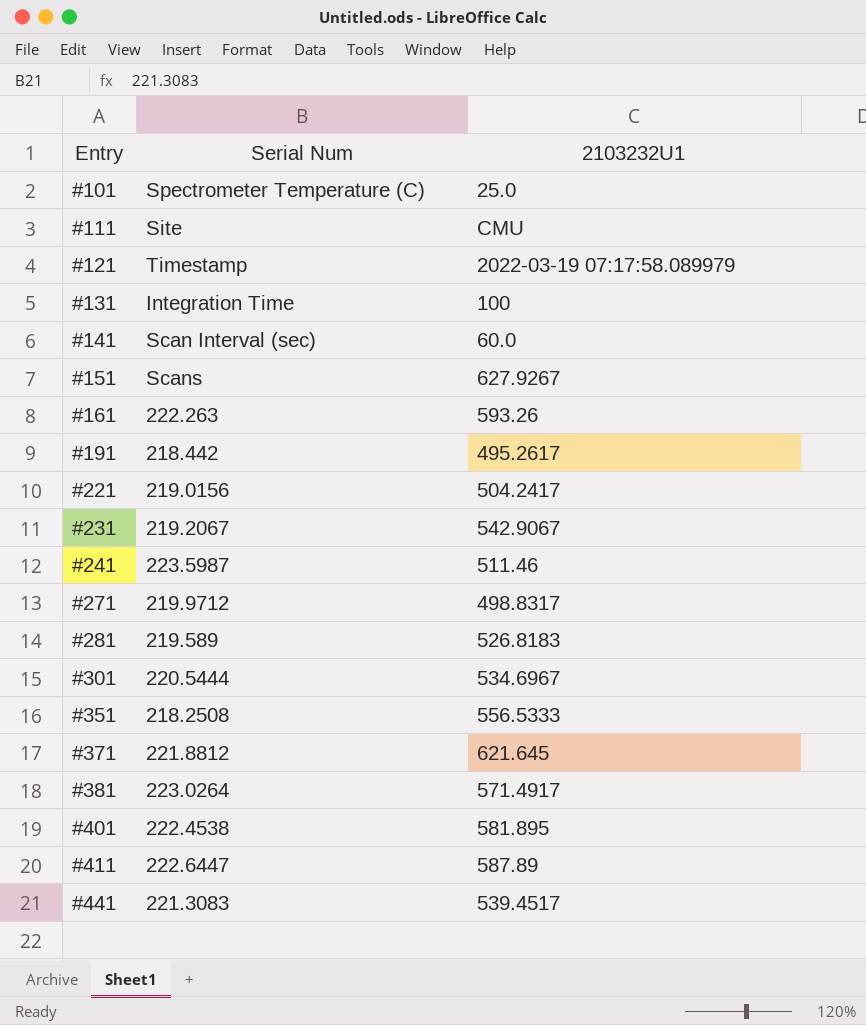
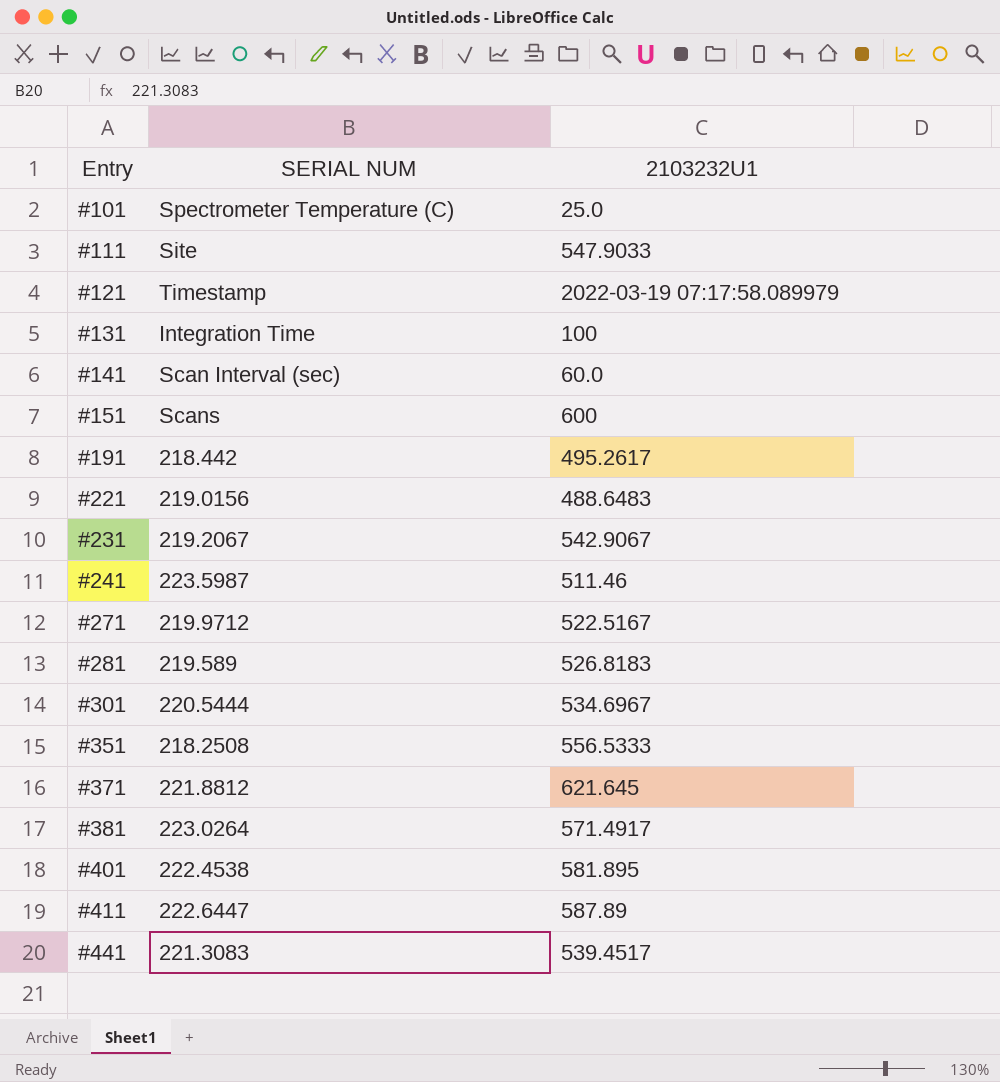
column name: Serial Num -> SERIAL NUM
row #161: 222.263 | 593.26 -> none
#111 | 2103232U1: CMU -> 547.9033
#151 | 2103232U1: 627.9267 -> 600
#221 | 2103232U1: 504.2417 -> 488.6483
#271 | 2103232U1: 498.8317 -> 522.5167

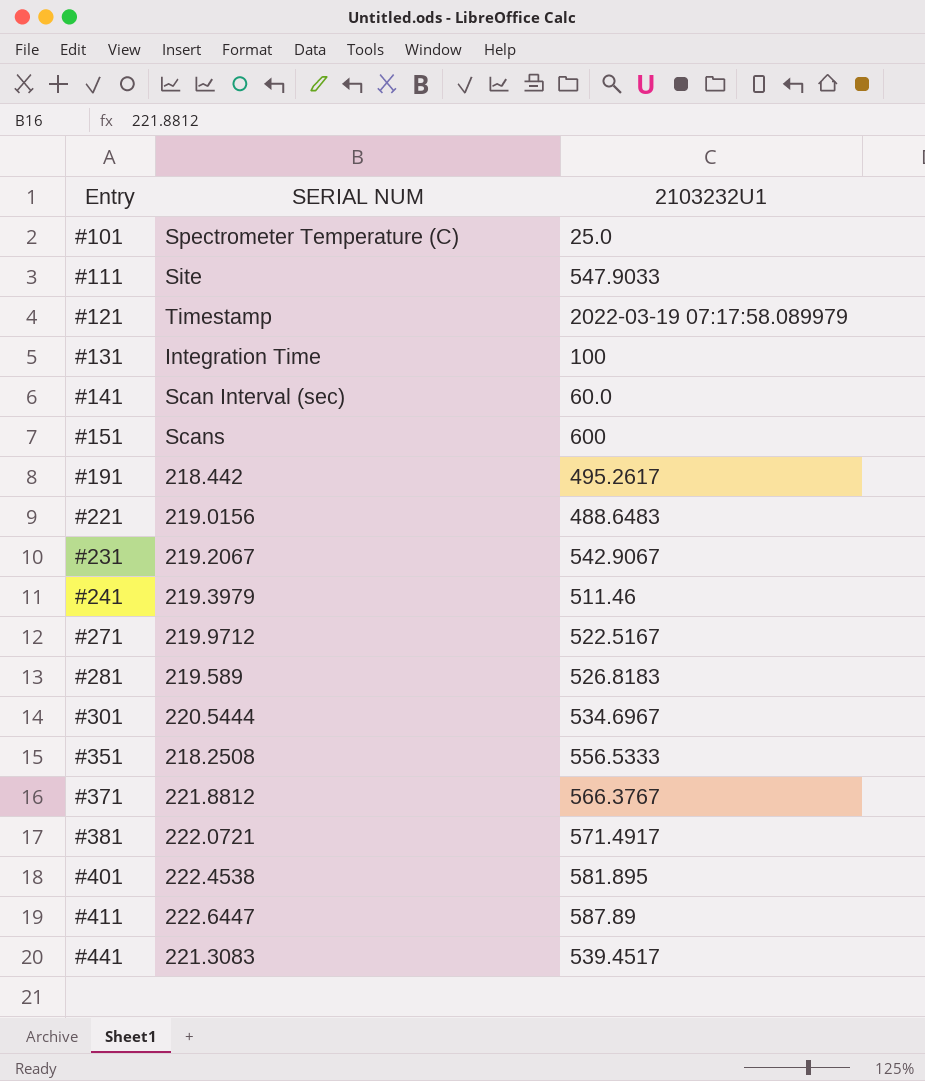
#241 | SERIAL NUM: 223.5987 -> 219.3979
#371 | 2103232U1: 621.645 -> 566.3767
#381 | SERIAL NUM: 223.0264 -> 222.0721

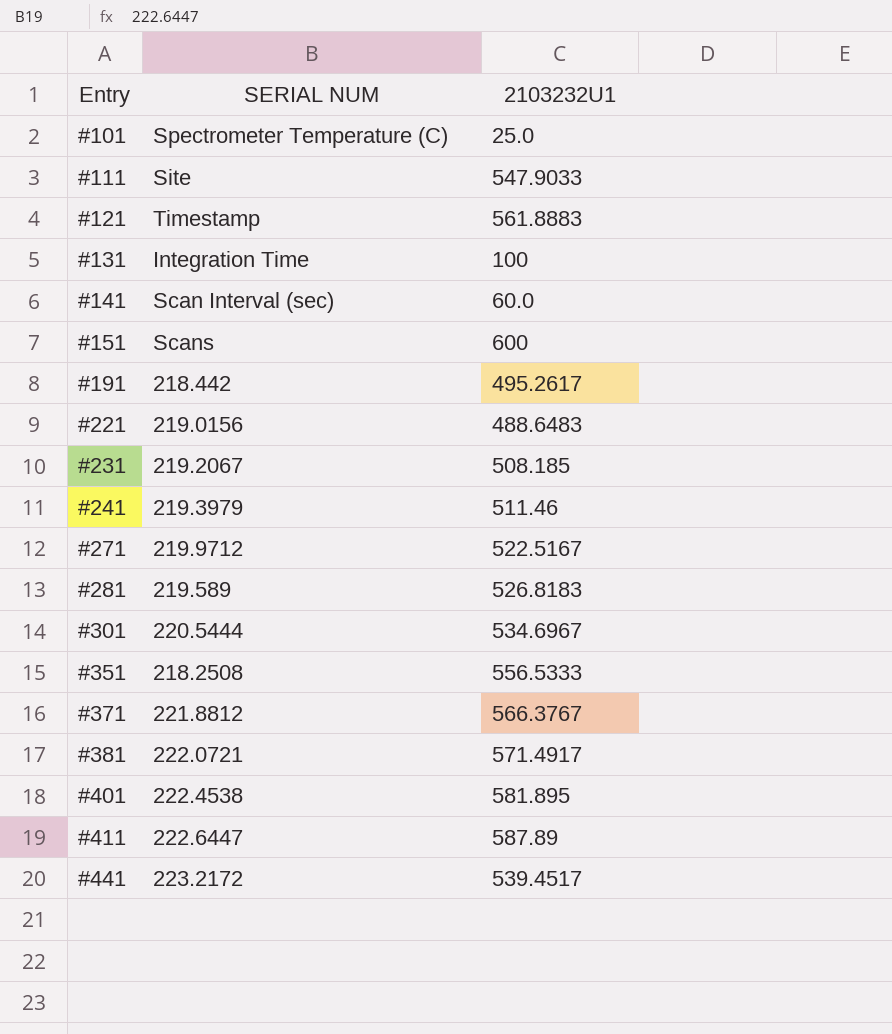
#121 | 2103232U1: 2022-03-19 07:17:58.089979 -> 561.8883
#231 | 2103232U1: 542.9067 -> 508.185
#441 | SERIAL NUM: 221.3083 -> 223.2172

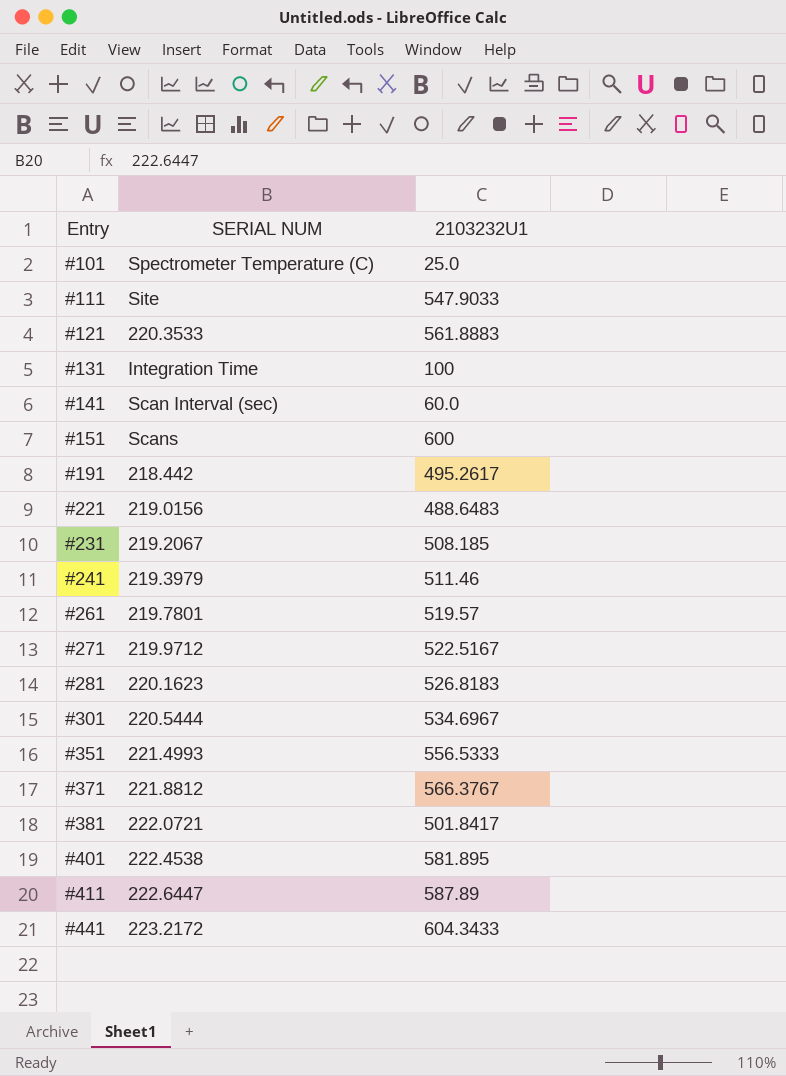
#121 | SERIAL NUM: Timestamp -> 220.3533
row #261: none -> 219.7801 | 519.57
#281 | SERIAL NUM: 219.589 -> 220.1623
#351 | SERIAL NUM: 218.2508 -> 221.4993
#381 | 2103232U1: 571.4917 -> 501.8417
#441 | 2103232U1: 539.4517 -> 604.3433

